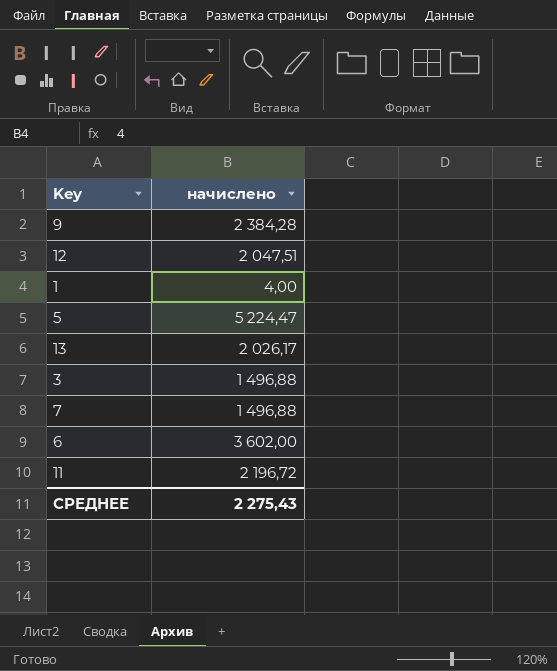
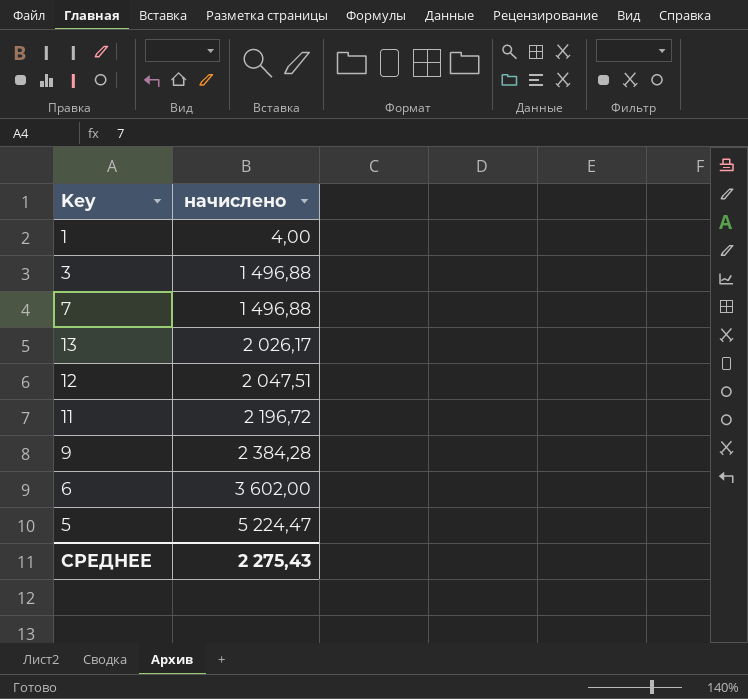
row order: none -> начислено ascending

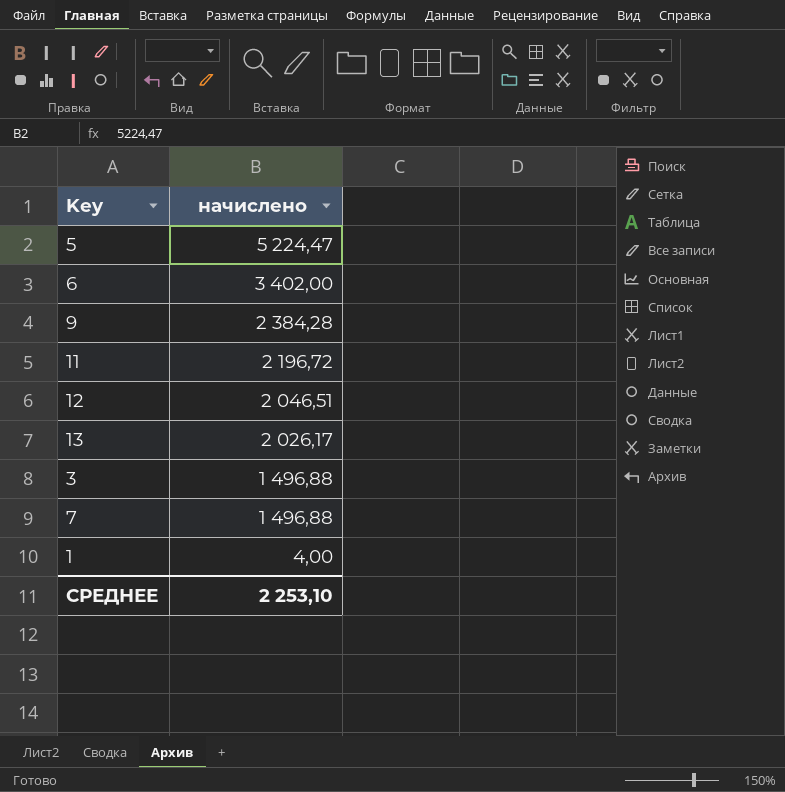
row order: начислено ascending -> начислено descending
6 | начислено: 3 602,00 -> 3 402,00
12 | начислено: 2 047,51 -> 2 046,51
СРЕДНЕЕ | начислено: 2 275,43 -> 2 253,10

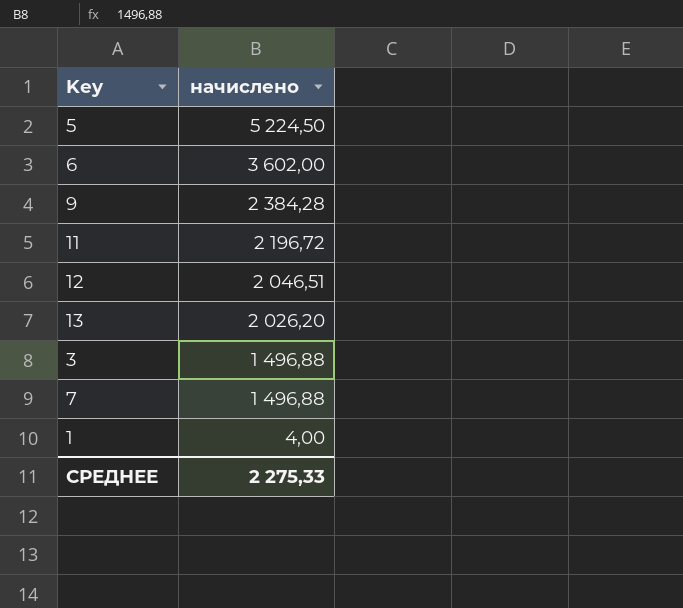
5 | начислено: 5 224,47 -> 5 224,50
6 | начислено: 3 402,00 -> 3 602,00
13 | начислено: 2 026,17 -> 2 026,20
СРЕДНЕЕ | начислено: 2 253,10 -> 2 275,33

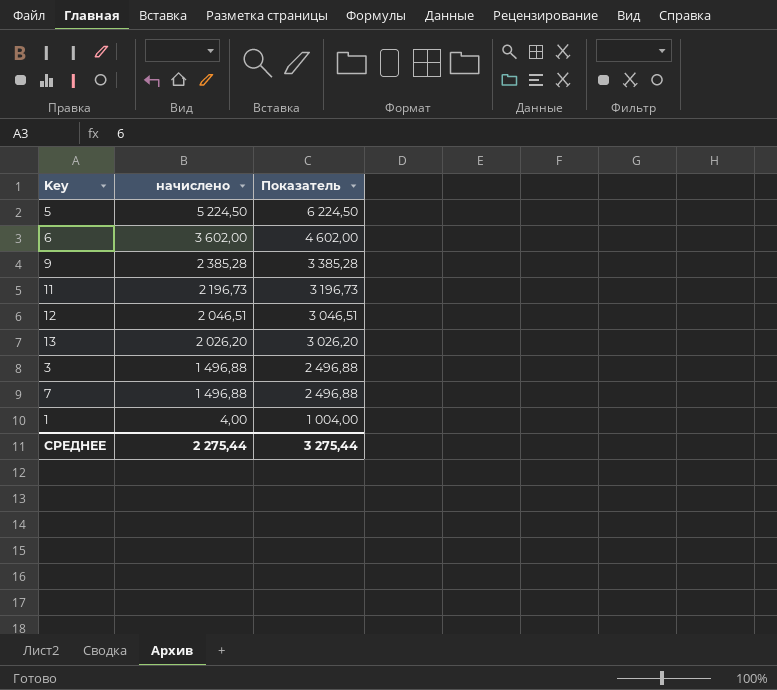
column Показатель | formula: none -> [начислено] + 1000
9 | начислено: 2 384,28 -> 2 385,28
11 | начислено: 2 196,72 -> 2 196,73
СРЕДНЕЕ | начислено: 2 275,33 -> 2 275,44

